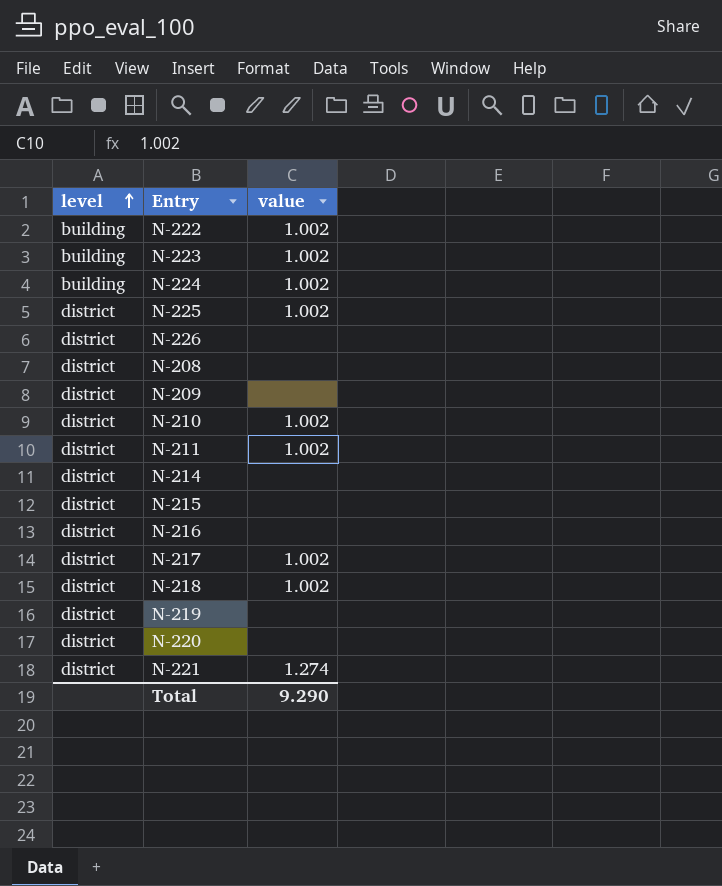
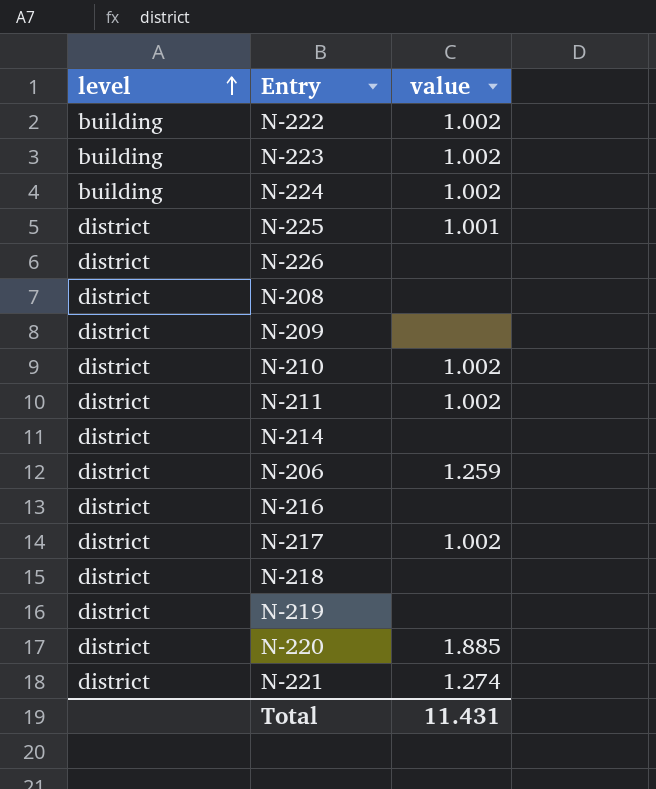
row N-215: district | none -> none
N-225 | value: 1.002 -> 1.001
row N-206: none -> district | 1.259
N-218 | value: 1.002 -> none
N-220 | value: none -> 1.885
Total | value: 9.290 -> 11.431

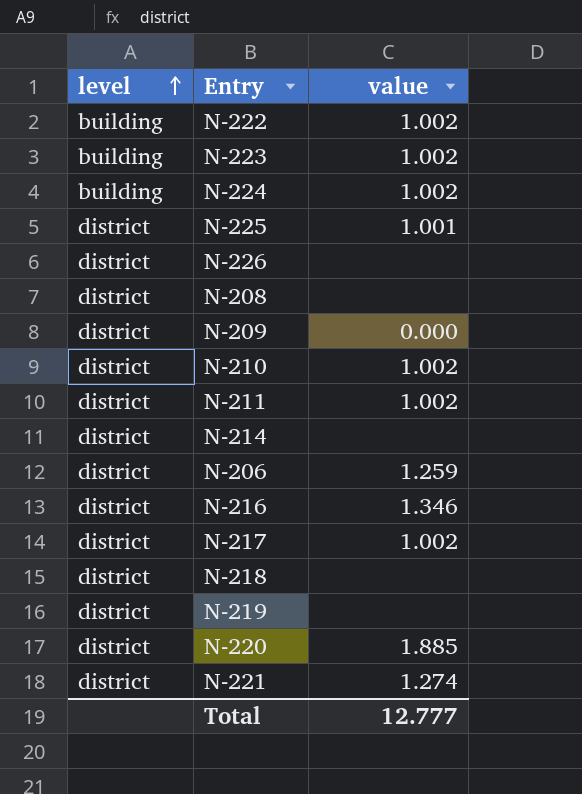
N-209 | value: none -> 0.000
N-216 | value: none -> 1.346
Total | value: 11.431 -> 12.777

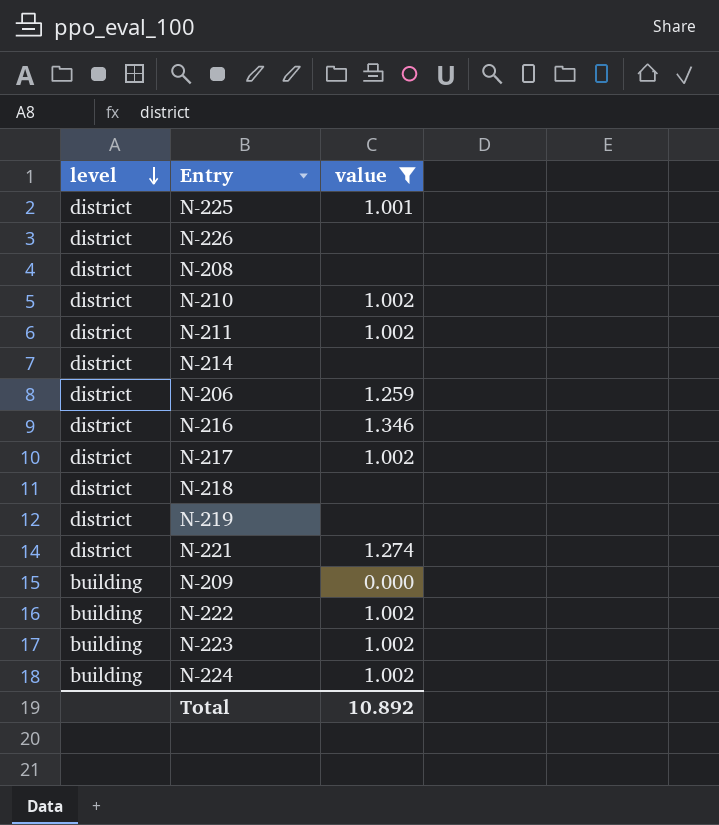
filter: none -> value != 1.885
row order: level ascending -> level descending
N-209 | level: district -> building
Total | value: 12.777 -> 10.892

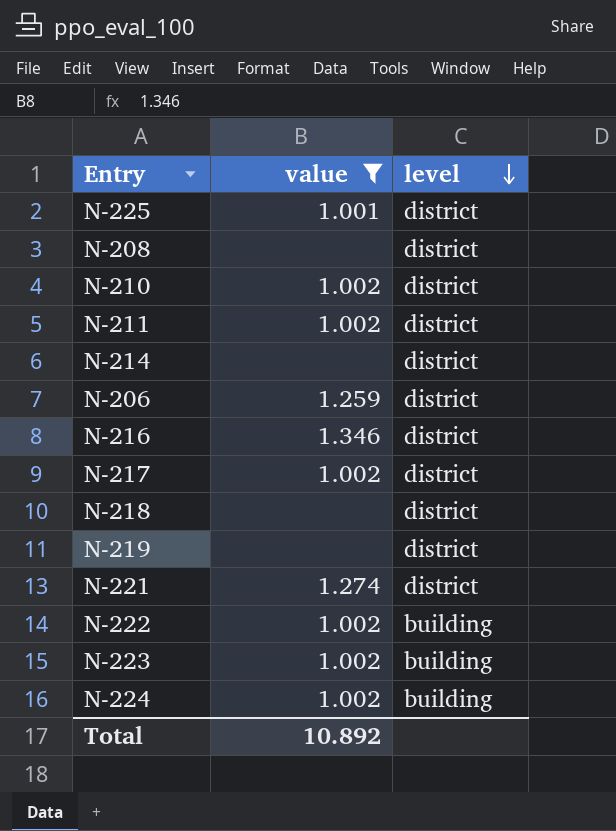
column level | position: 1 -> 3
row N-226: district | none -> none
row N-209: building | 0.000 -> none

